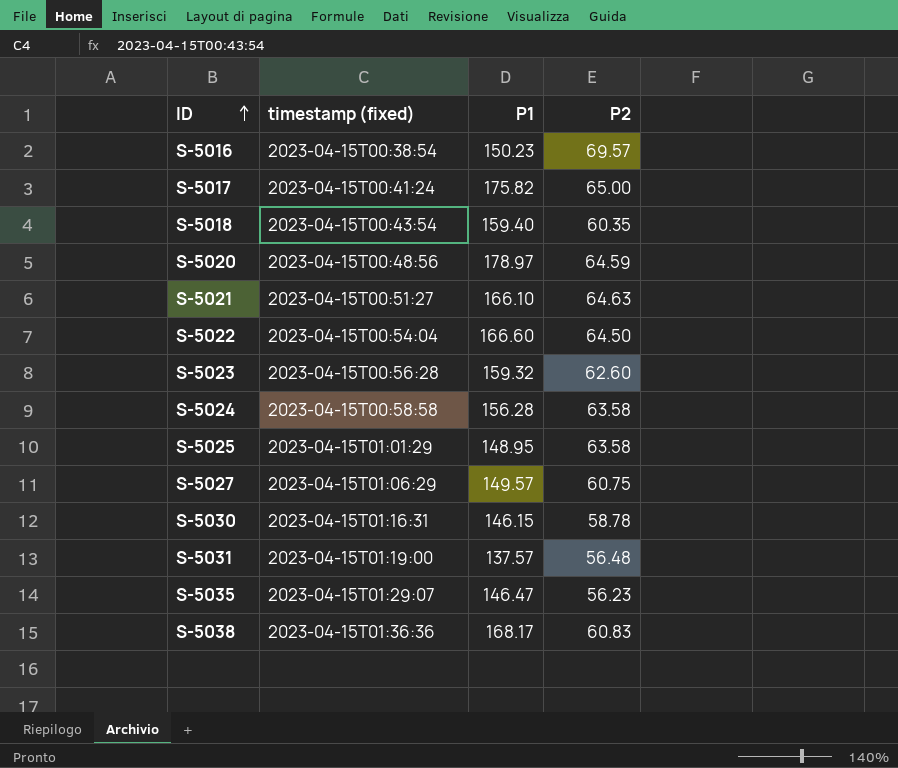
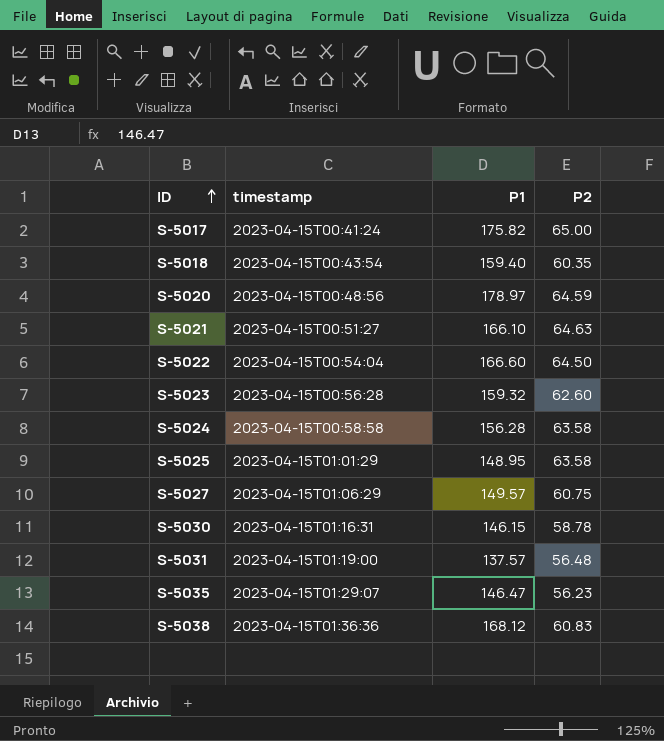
column name: timestamp (fixed) -> timestamp
row S-5016: 2023-04-15T00:38:54 | 150.23 | 69.57 -> none
S-5038 | P1: 168.17 -> 168.12

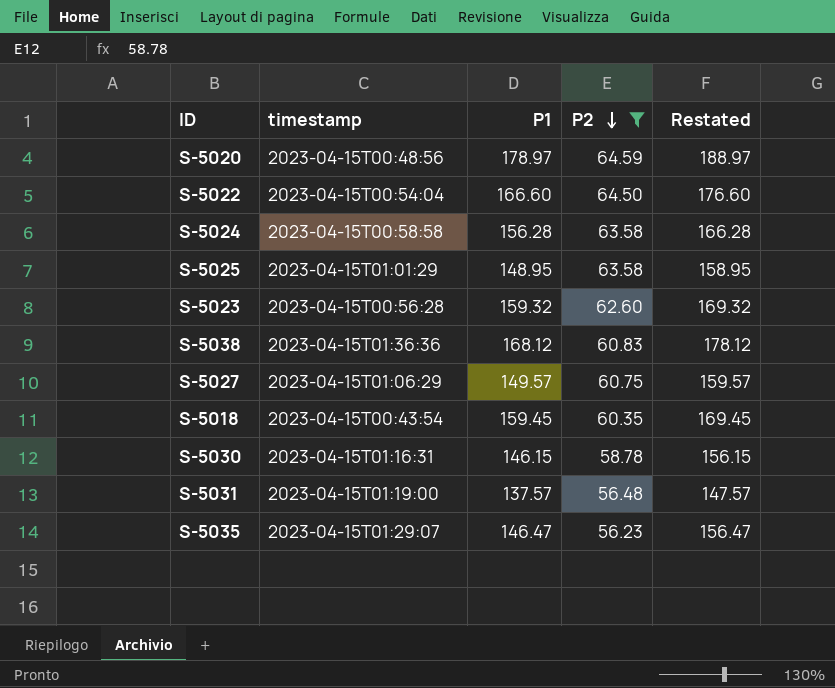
filter: none -> P2 <= 64.59
row order: ID ascending -> P2 descending
column Restated | formula: none -> [P1] + 10
S-5018 | P1: 159.40 -> 159.45

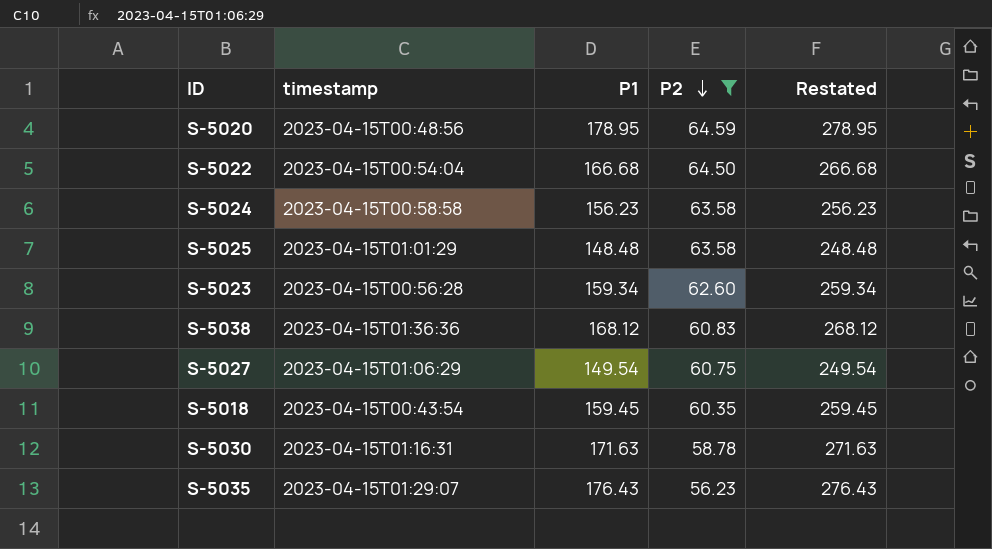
column Restated | formula: [P1] + 10 -> [P1] + 100
row S-5031: 2023-04-15T01:19:00 | 137.57 | 56.48 | 147.57 -> none
S-5020 | P1: 178.97 -> 178.95
S-5022 | P1: 166.60 -> 166.68
S-5024 | P1: 156.28 -> 156.23
S-5025 | P1: 148.95 -> 148.48
S-5023 | P1: 159.32 -> 159.34
S-5027 | P1: 149.57 -> 149.54
S-5030 | P1: 146.15 -> 171.63
S-5035 | P1: 146.47 -> 176.43

